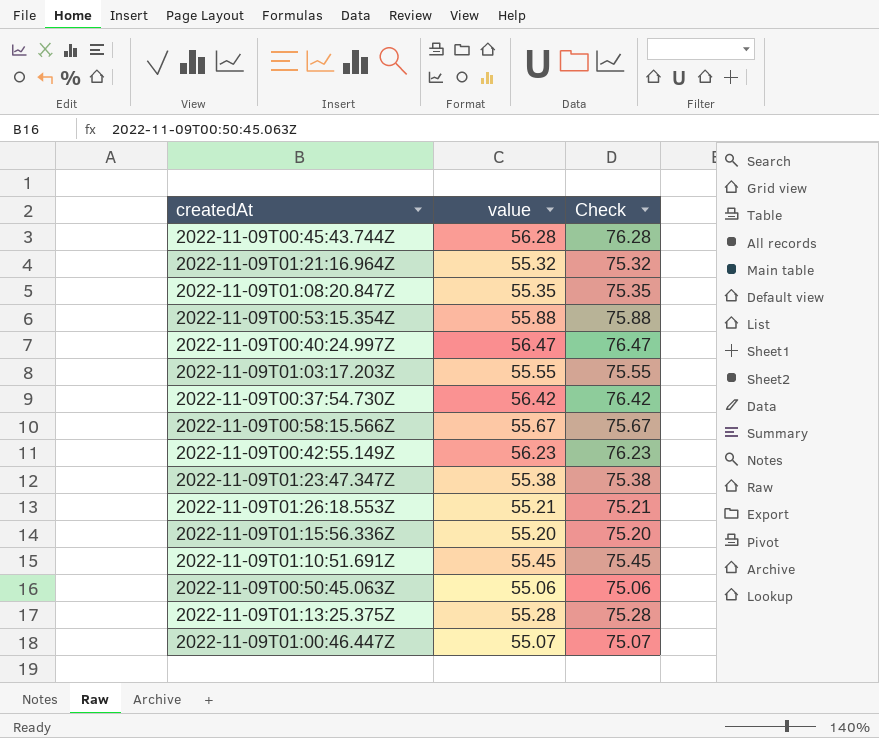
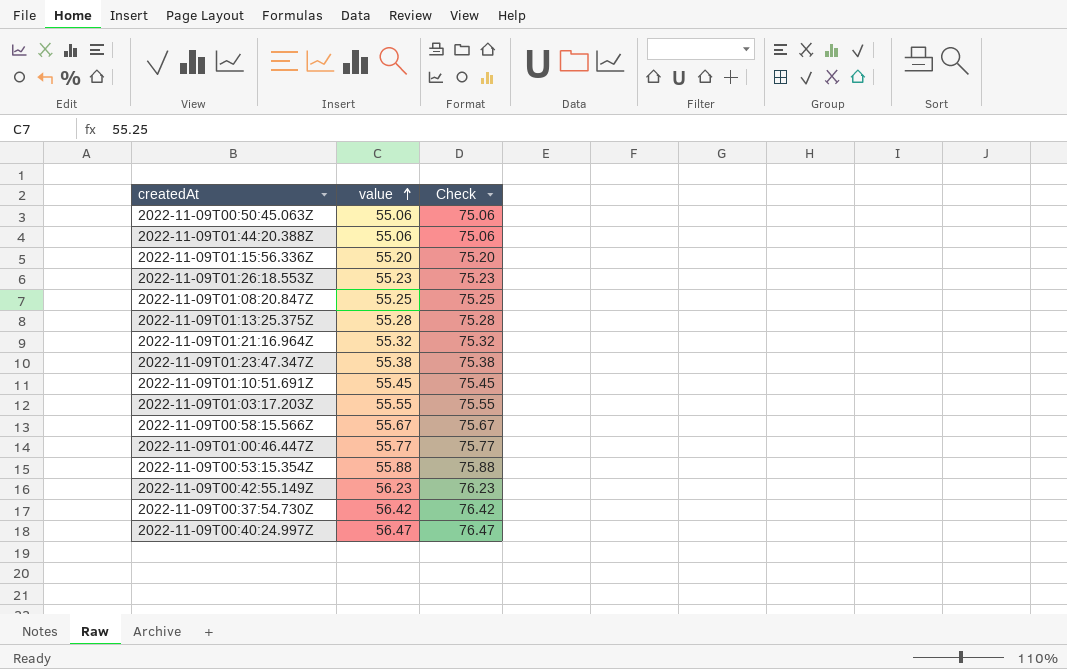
row order: none -> value ascending
row 2022-11-09T00:45:43.744Z: 56.28 | 76.28 -> none
row 2022-11-09T01:44:20.388Z: none -> 55.06 | 75.06
2022-11-09T01:26:18.553Z | value: 55.21 -> 55.23
2022-11-09T01:26:18.553Z | Check: 75.21 -> 75.23
2022-11-09T01:08:20.847Z | value: 55.35 -> 55.25
2022-11-09T01:08:20.847Z | Check: 75.35 -> 75.25
2022-11-09T01:00:46.447Z | value: 55.07 -> 55.77
2022-11-09T01:00:46.447Z | Check: 75.07 -> 75.77

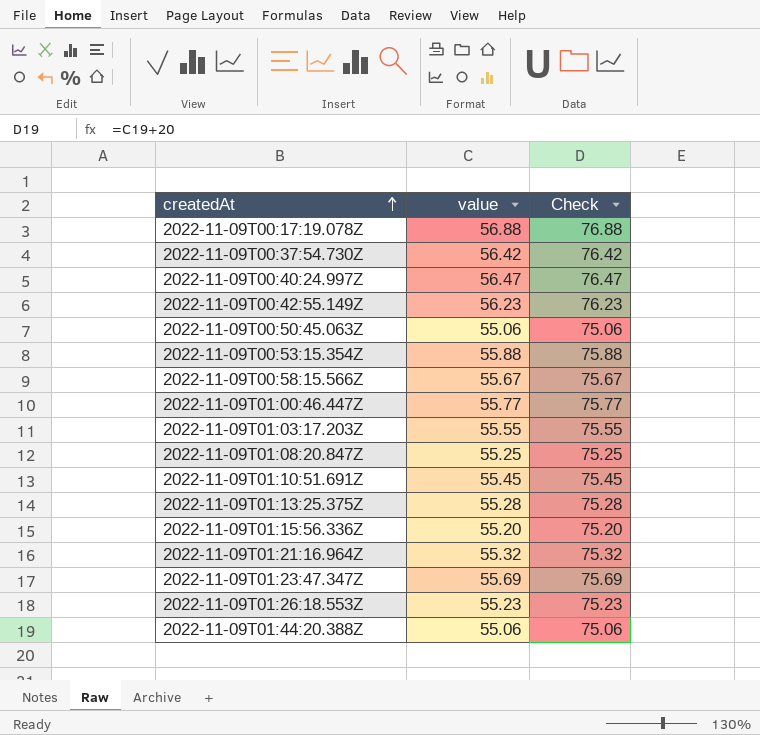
row order: value ascending -> createdAt ascending
row 2022-11-09T00:17:19.078Z: none -> 56.88 | 76.88
2022-11-09T01:23:47.347Z | value: 55.38 -> 55.69
2022-11-09T01:23:47.347Z | Check: 75.38 -> 75.69

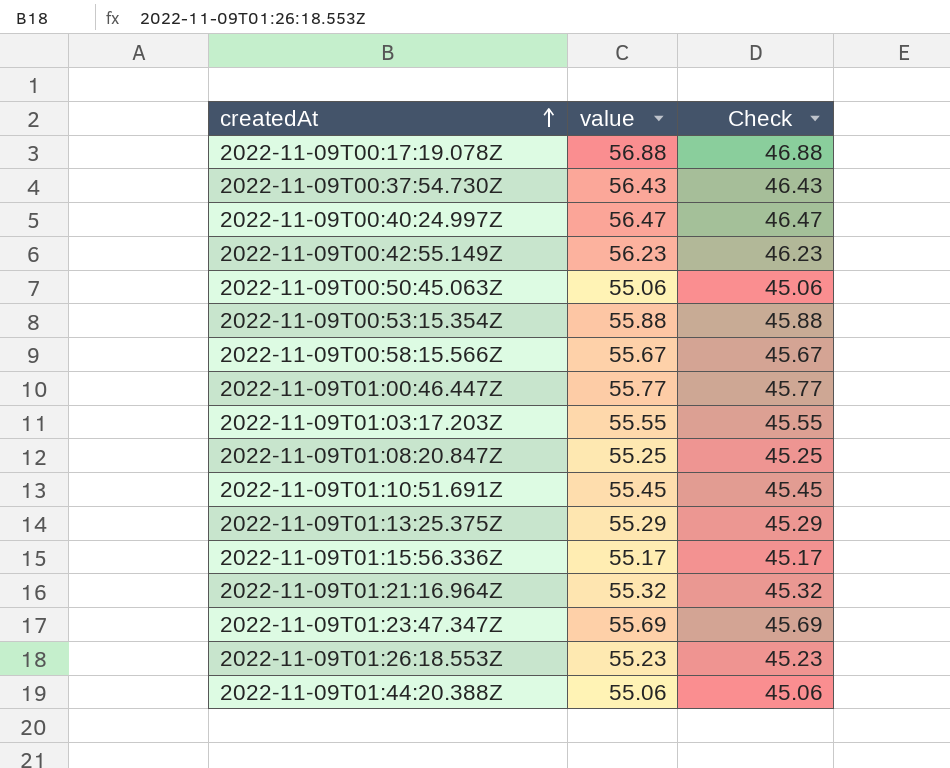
column Check | formula: [value] + 20 -> [value] - 10
2022-11-09T00:37:54.730Z | value: 56.42 -> 56.43
2022-11-09T01:13:25.375Z | value: 55.28 -> 55.29
2022-11-09T01:15:56.336Z | value: 55.20 -> 55.17

